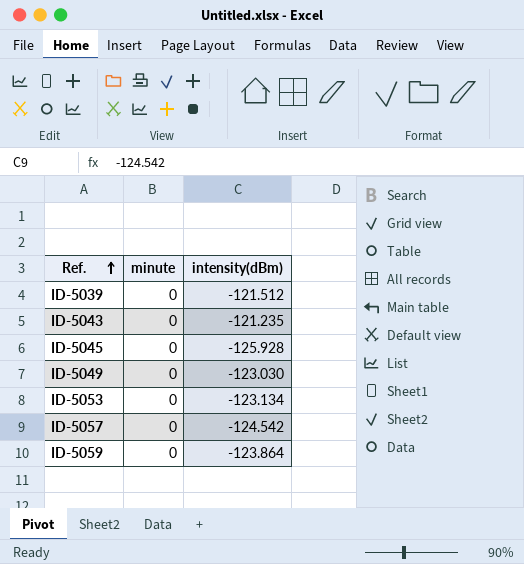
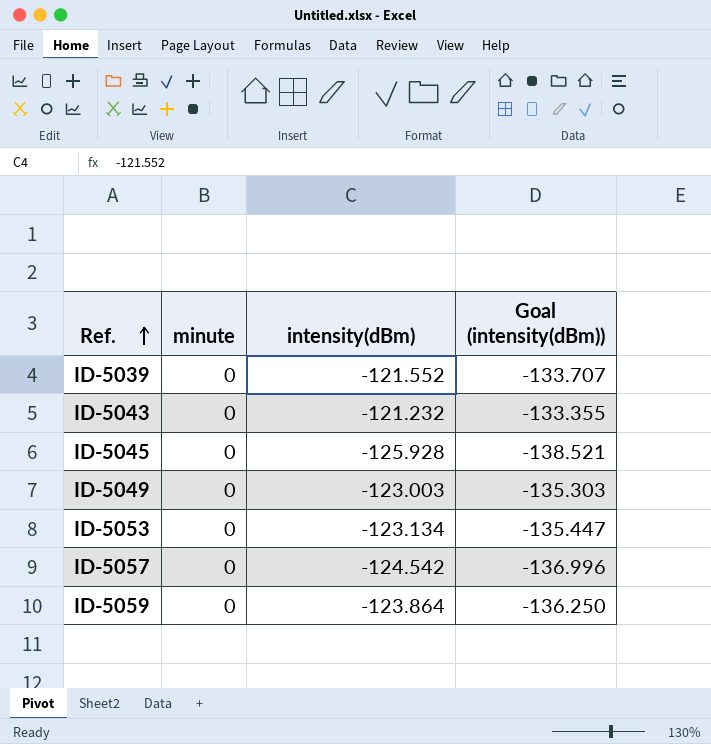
column Goal (intensity(dBm)) | formula: none -> [intensity(dBm)] * 1.1
ID-5039 | intensity(dBm): -121.512 -> -121.552
ID-5043 | intensity(dBm): -121.235 -> -121.232
ID-5049 | intensity(dBm): -123.030 -> -123.003

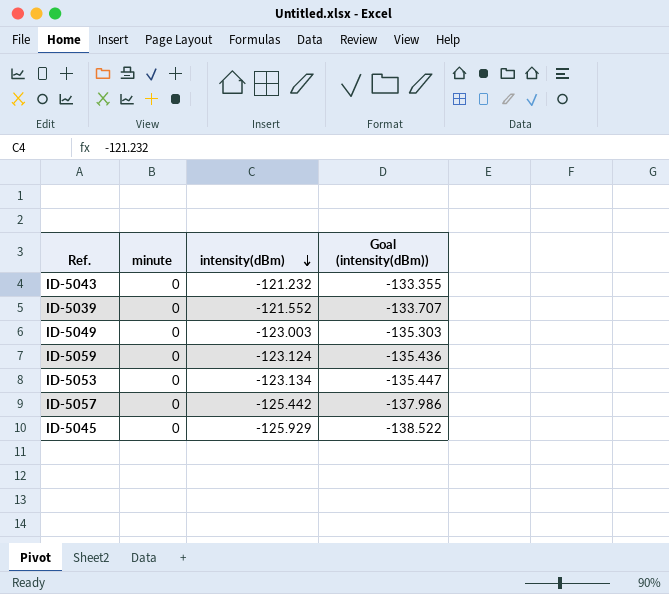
row order: Ref. ascending -> intensity(dBm) descending
ID-5059 | intensity(dBm): -123.864 -> -123.124
ID-5059 | Goal (intensity(dBm)): -136.250 -> -135.436
ID-5057 | intensity(dBm): -124.542 -> -125.442
ID-5057 | Goal (intensity(dBm)): -136.996 -> -137.986
ID-5045 | intensity(dBm): -125.928 -> -125.929
ID-5045 | Goal (intensity(dBm)): -138.521 -> -138.522

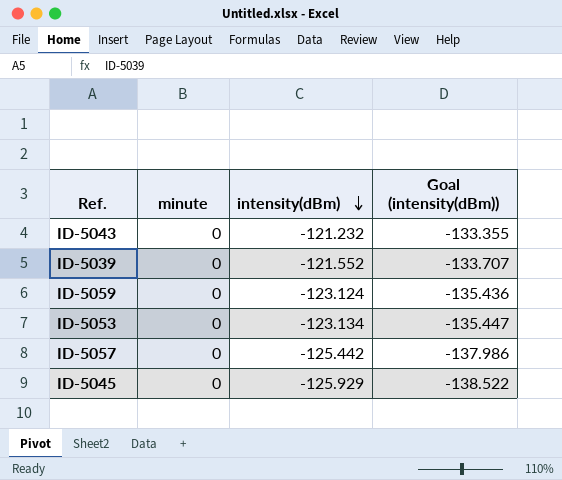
row ID-5049: 0 | -123.003 | -135.303 -> none

